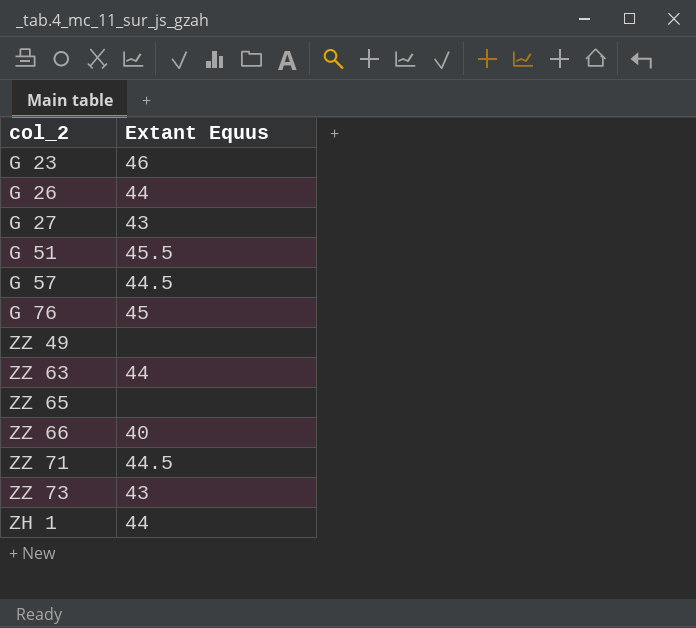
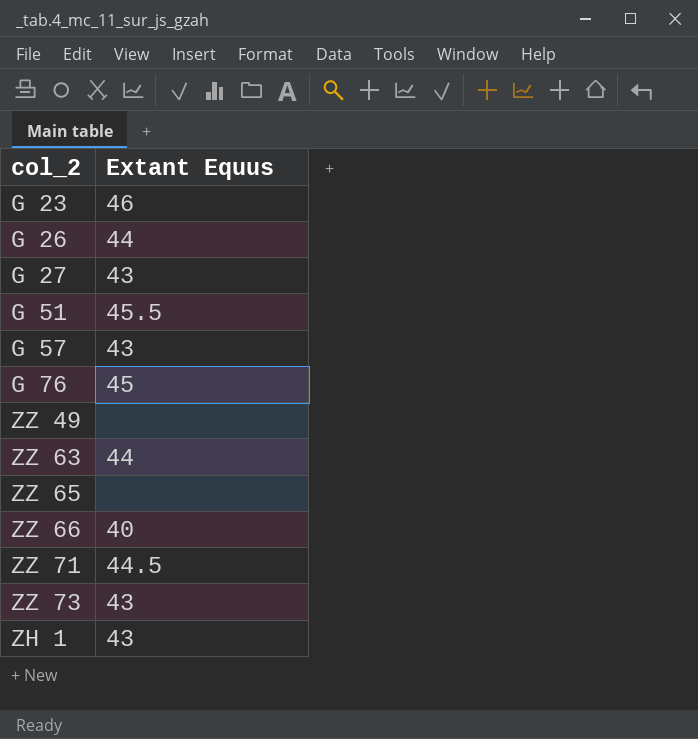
G 57 | Extant Equus: 44.5 -> 43
ZH 1 | Extant Equus: 44 -> 43

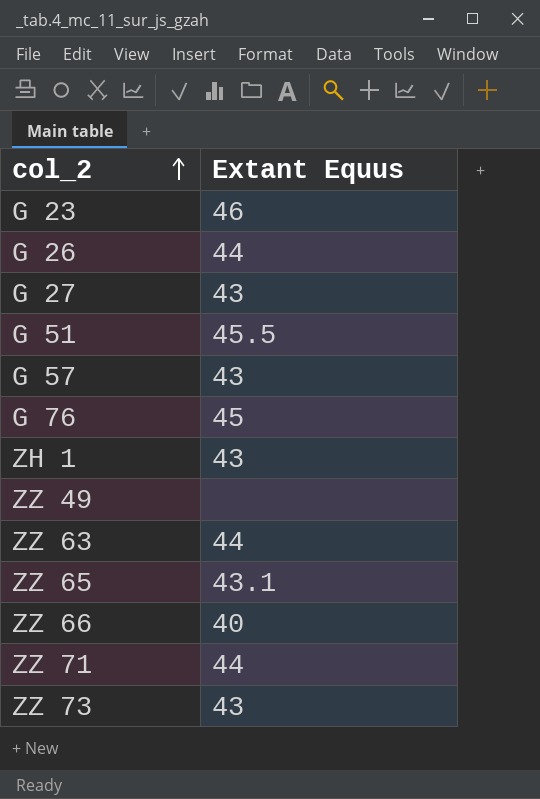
row order: none -> col_2 ascending
ZZ 65 | Extant Equus: none -> 43.1
ZZ 71 | Extant Equus: 44.5 -> 44

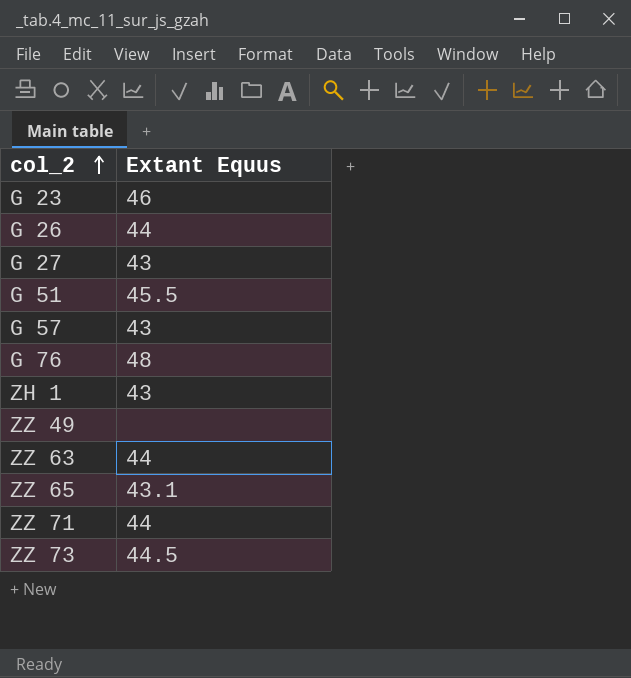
row ZZ 66: 40 -> none
G 76 | Extant Equus: 45 -> 48
ZZ 73 | Extant Equus: 43 -> 44.5

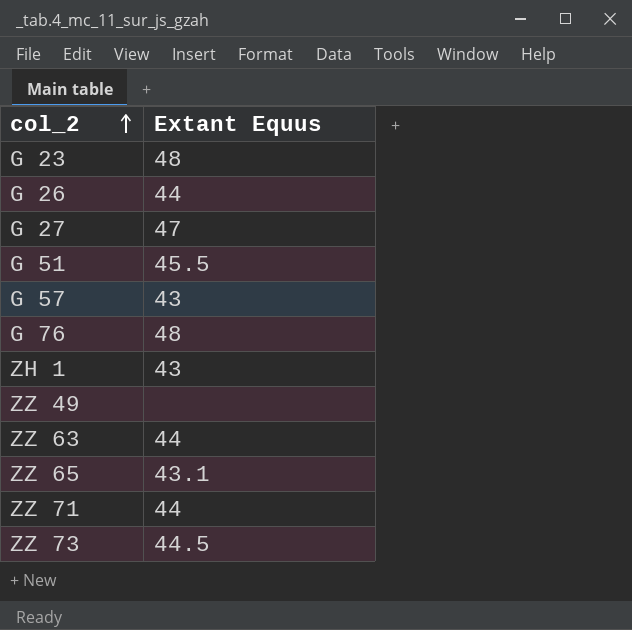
G 23 | Extant Equus: 46 -> 48
G 27 | Extant Equus: 43 -> 47

